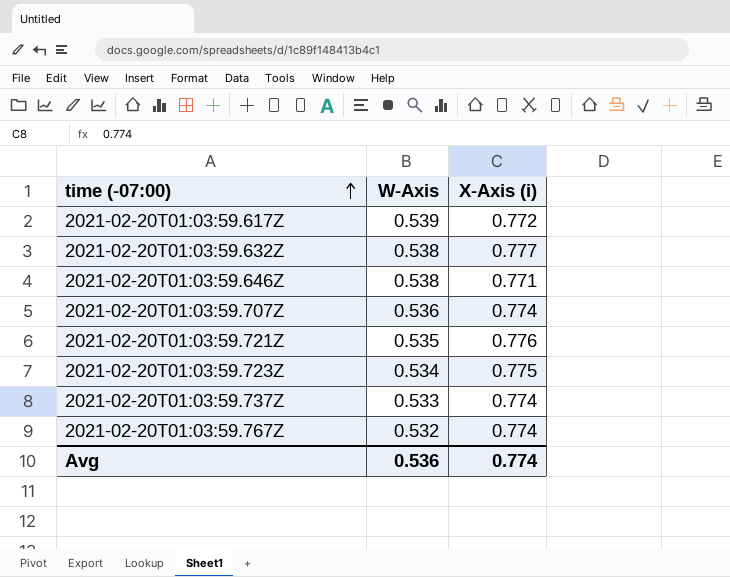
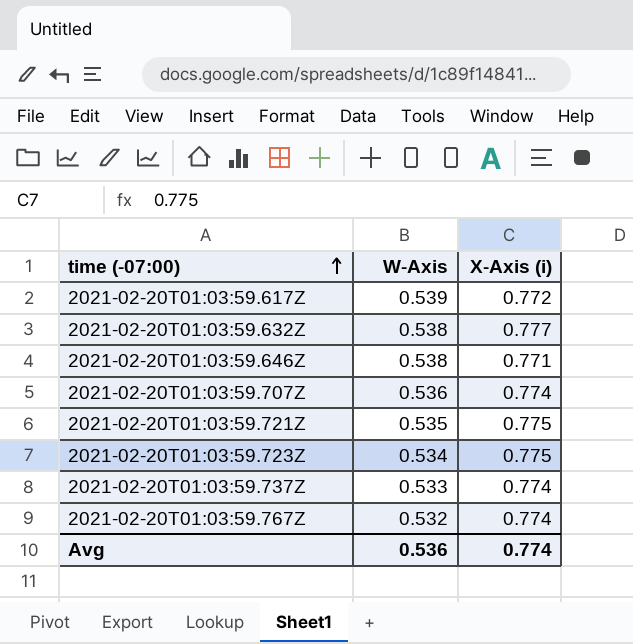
2021-02-20T01:03:59.721Z | X-Axis (i): 0.776 -> 0.775

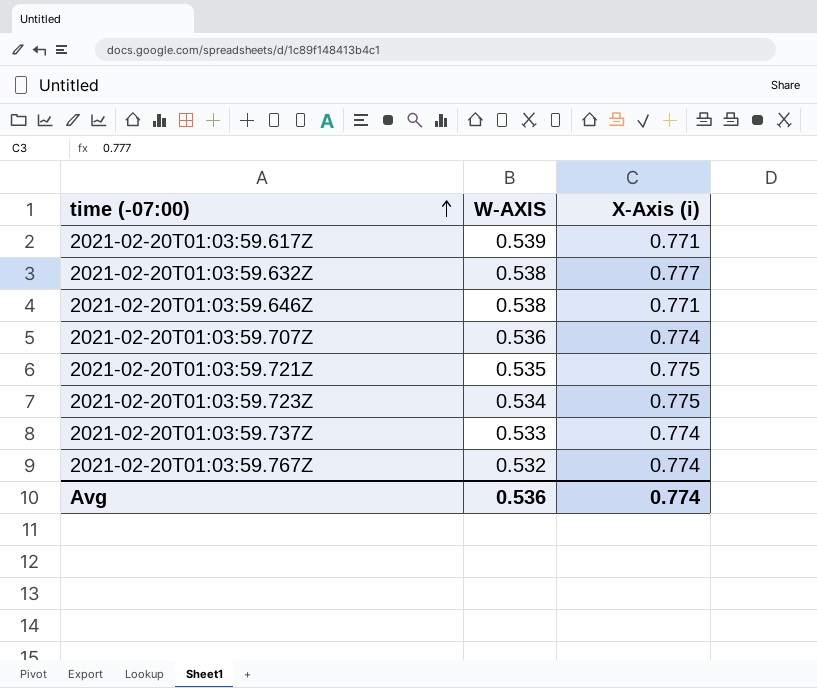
column name: W-Axis -> W-AXIS
2021-02-20T01:03:59.617Z | X-Axis (i): 0.772 -> 0.771

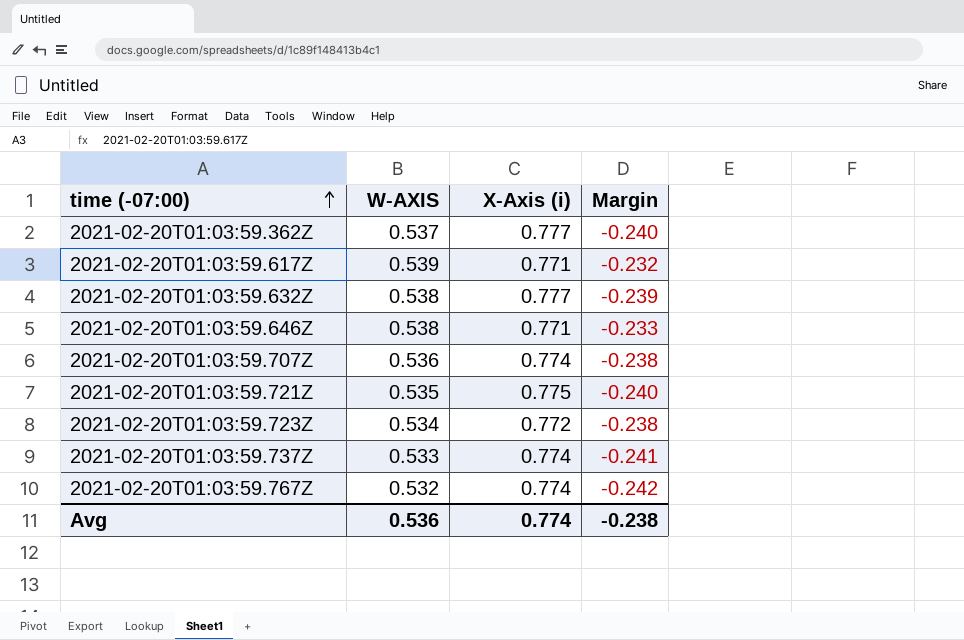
column Margin | formula: none -> [W-AXIS] - [X-Axis (i)]
row 2021-02-20T01:03:59.362Z: none -> 0.537 | 0.777 | -0.240
2021-02-20T01:03:59.723Z | X-Axis (i): 0.775 -> 0.772

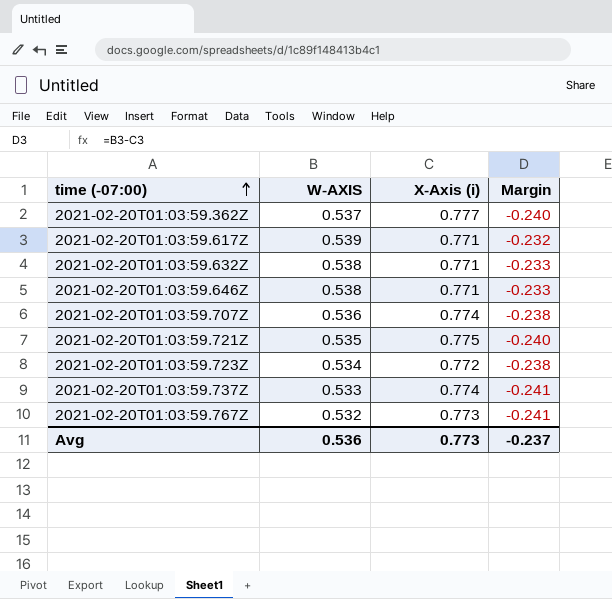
2021-02-20T01:03:59.632Z | X-Axis (i): 0.777 -> 0.771
2021-02-20T01:03:59.632Z | Margin: -0.239 -> -0.233
2021-02-20T01:03:59.767Z | X-Axis (i): 0.774 -> 0.773
2021-02-20T01:03:59.767Z | Margin: -0.242 -> -0.241
Avg | X-Axis (i): 0.774 -> 0.773
Avg | Margin: -0.238 -> -0.237

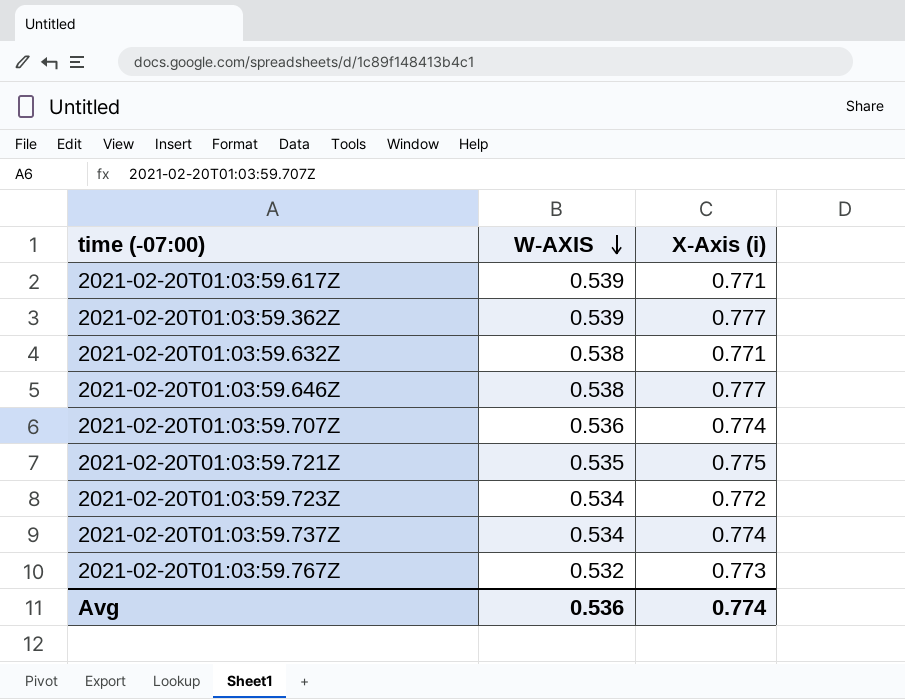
row order: time (-07:00) ascending -> W-AXIS descending
column Margin | formula: [W-AXIS] - [X-Axis (i)] -> none
2021-02-20T01:03:59.362Z | W-AXIS: 0.537 -> 0.539
2021-02-20T01:03:59.646Z | X-Axis (i): 0.771 -> 0.777
2021-02-20T01:03:59.737Z | W-AXIS: 0.533 -> 0.534
Avg | X-Axis (i): 0.773 -> 0.774

